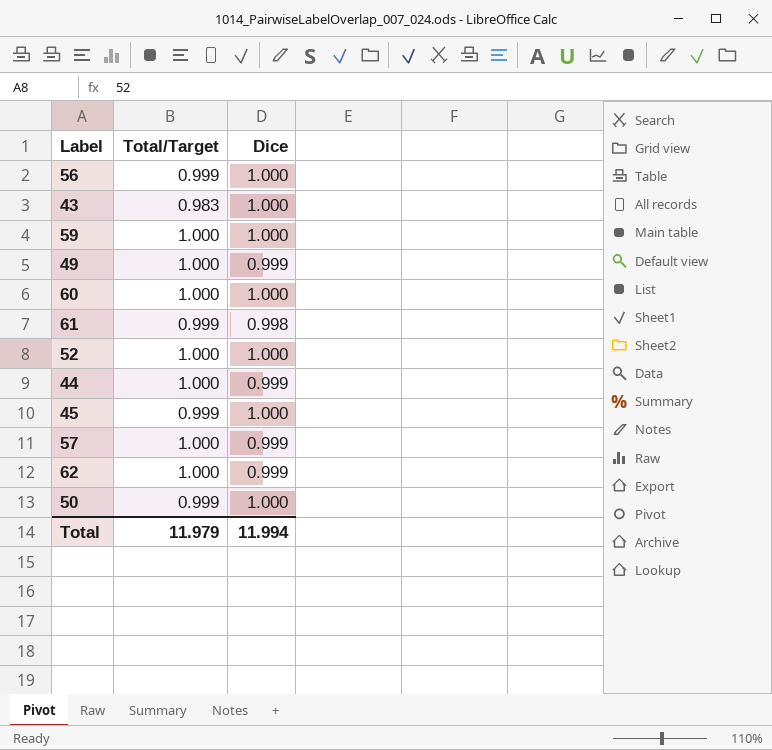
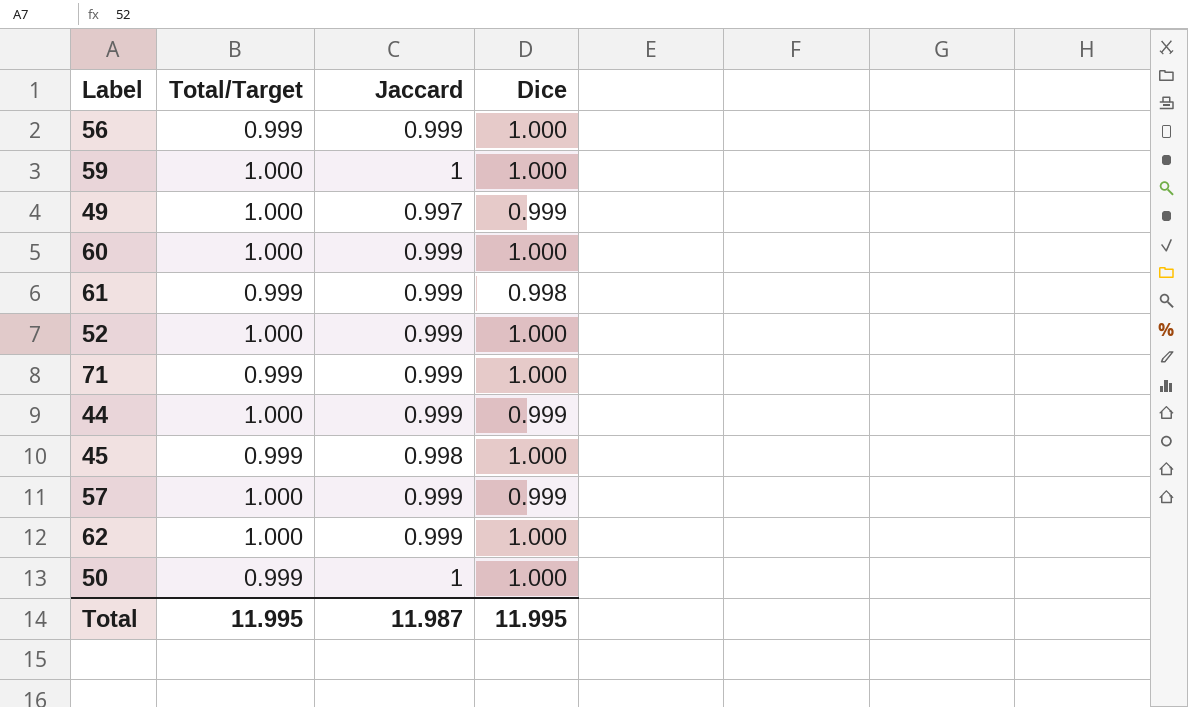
column Jaccard | position: none -> 3
row 43: 0.983 | 1.000 -> none
row 71: none -> 0.999 | 0.999 | 1.000
62 | Dice: 0.999 -> 1.000
Total | Total/Target: 11.979 -> 11.995
Total | Dice: 11.994 -> 11.995

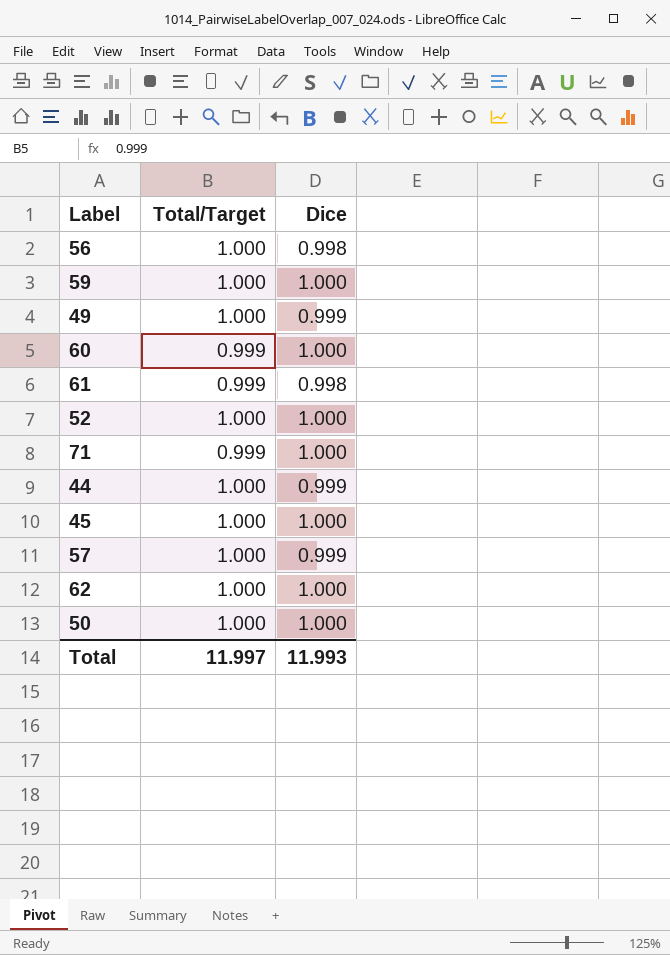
column Jaccard | position: 3 -> none
56 | Total/Target: 0.999 -> 1.000
56 | Dice: 1.000 -> 0.998
60 | Total/Target: 1.000 -> 0.999
45 | Total/Target: 0.999 -> 1.000
50 | Total/Target: 0.999 -> 1.000
Total | Total/Target: 11.995 -> 11.997
Total | Dice: 11.995 -> 11.993

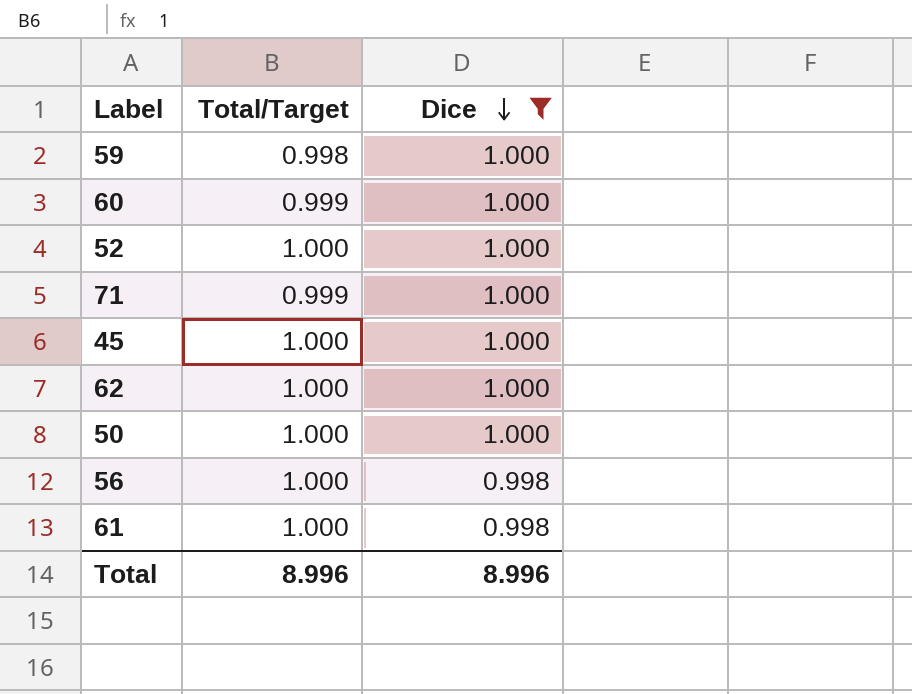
filter: none -> Dice != 0.999
row order: none -> Dice descending
59 | Total/Target: 1.000 -> 0.998
61 | Total/Target: 0.999 -> 1.000
Total | Total/Target: 11.997 -> 8.996
Total | Dice: 11.993 -> 8.996

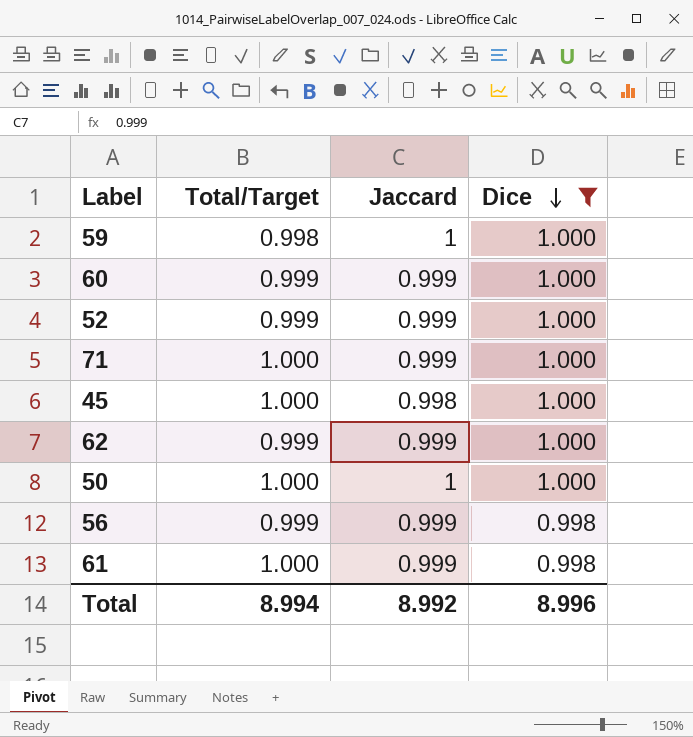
column Jaccard | position: none -> 3
52 | Total/Target: 1.000 -> 0.999
71 | Total/Target: 0.999 -> 1.000
62 | Total/Target: 1.000 -> 0.999
56 | Total/Target: 1.000 -> 0.999
Total | Total/Target: 8.996 -> 8.994

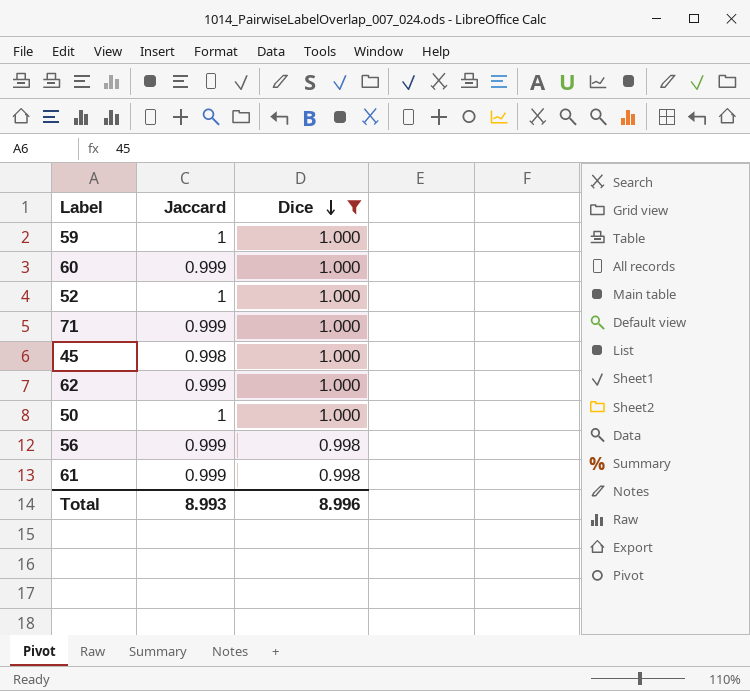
column Total/Target | position: 2 -> none
52 | Jaccard: 0.999 -> 1
Total | Jaccard: 8.992 -> 8.993

